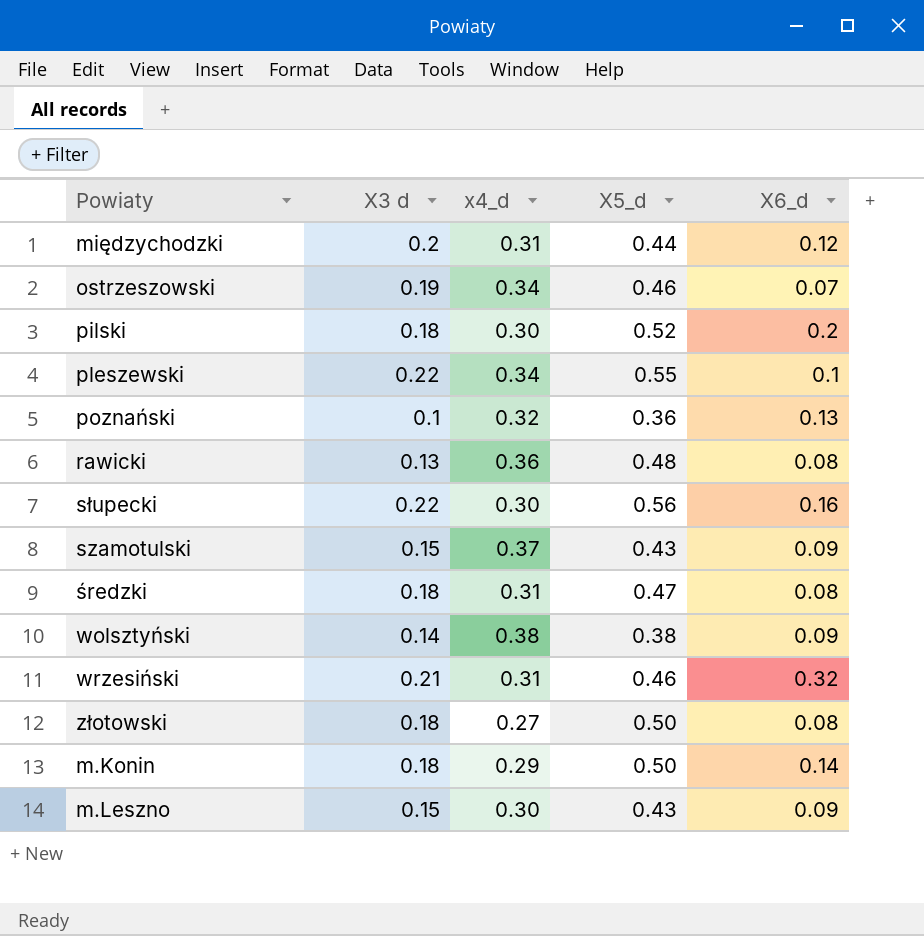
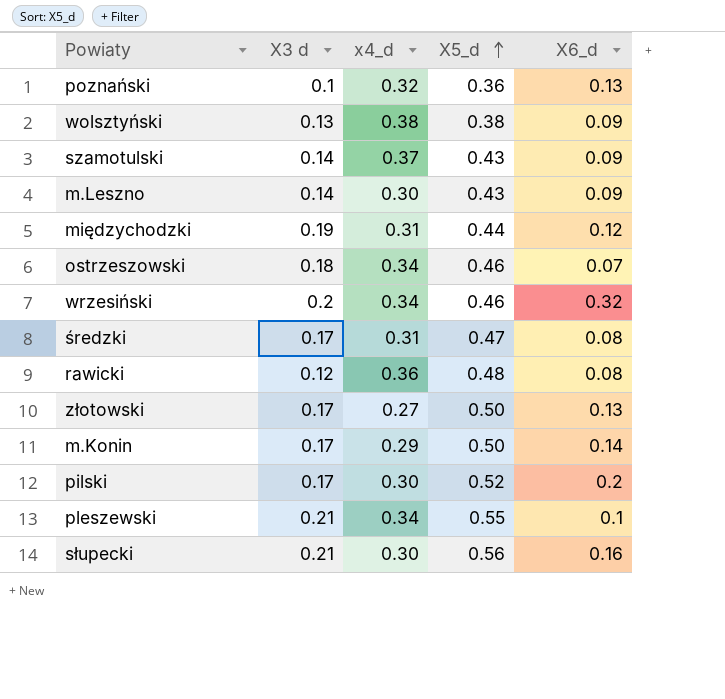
row order: none -> X5_d ascending
wolsztyński | X3 d: 0.14 -> 0.13
szamotulski | X3 d: 0.15 -> 0.14
m.Leszno | X3 d: 0.15 -> 0.14
międzychodzki | X3 d: 0.2 -> 0.19
ostrzeszowski | X3 d: 0.19 -> 0.18
wrzesiński | X3 d: 0.21 -> 0.2
wrzesiński | x4_d: 0.31 -> 0.34
średzki | X3 d: 0.18 -> 0.17
rawicki | X3 d: 0.13 -> 0.12
złotowski | X3 d: 0.18 -> 0.17
złotowski | X6_d: 0.08 -> 0.13
m.Konin | X3 d: 0.18 -> 0.17
pilski | X3 d: 0.18 -> 0.17
pleszewski | X3 d: 0.22 -> 0.21
słupecki | X3 d: 0.22 -> 0.21

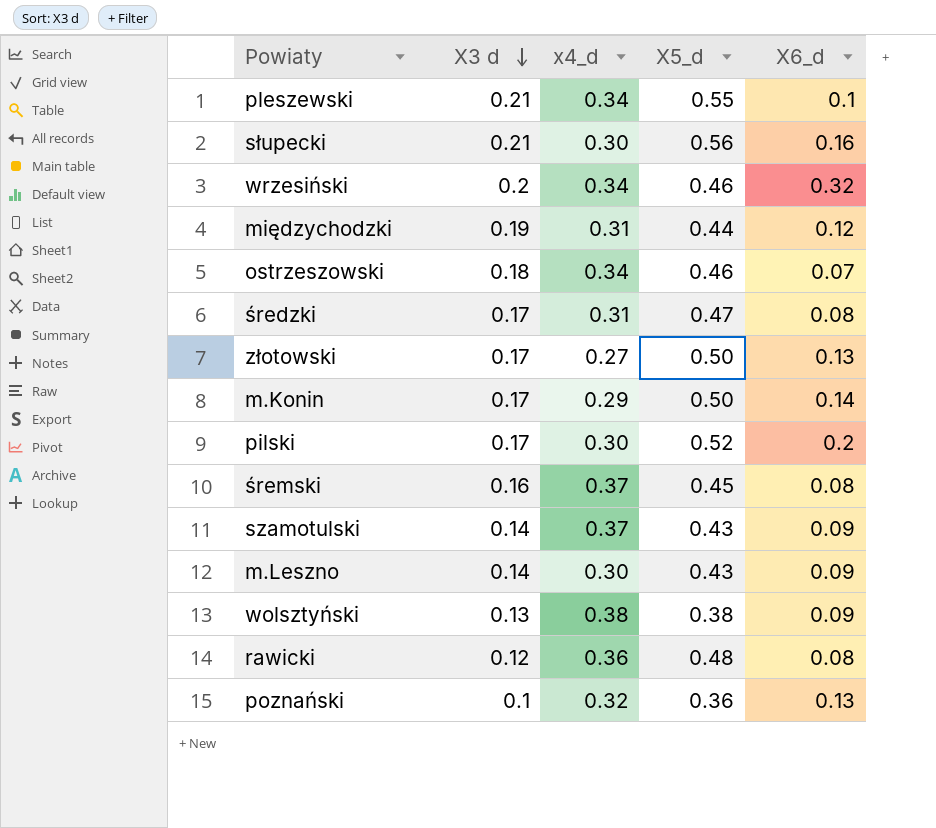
row order: X5_d ascending -> X3 d descending
row śremski: none -> 0.16 | 0.37 | 0.45 | 0.08

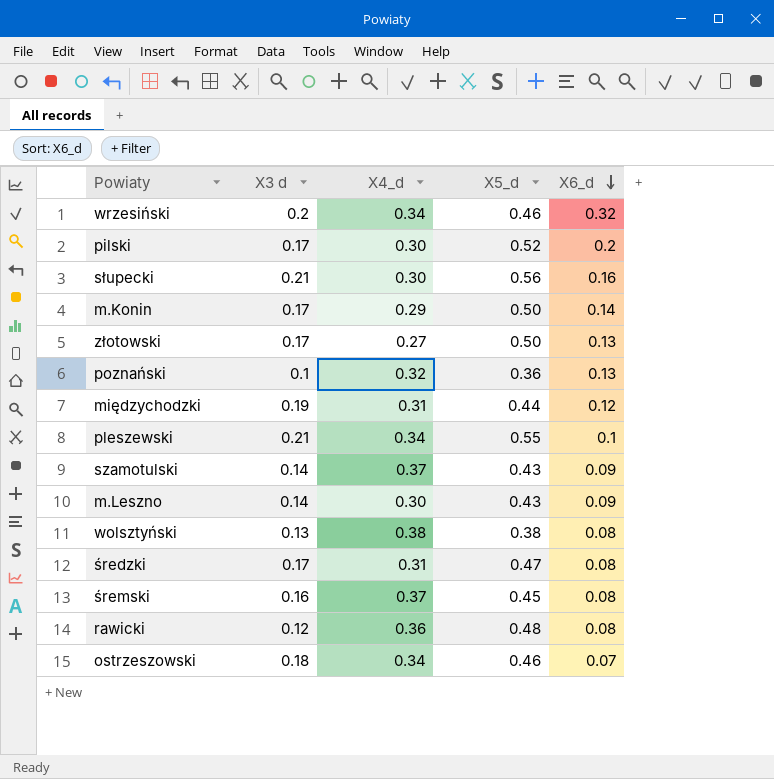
row order: X3 d descending -> X6_d descending
column name: x4_d -> X4_d
wolsztyński | X6_d: 0.09 -> 0.08

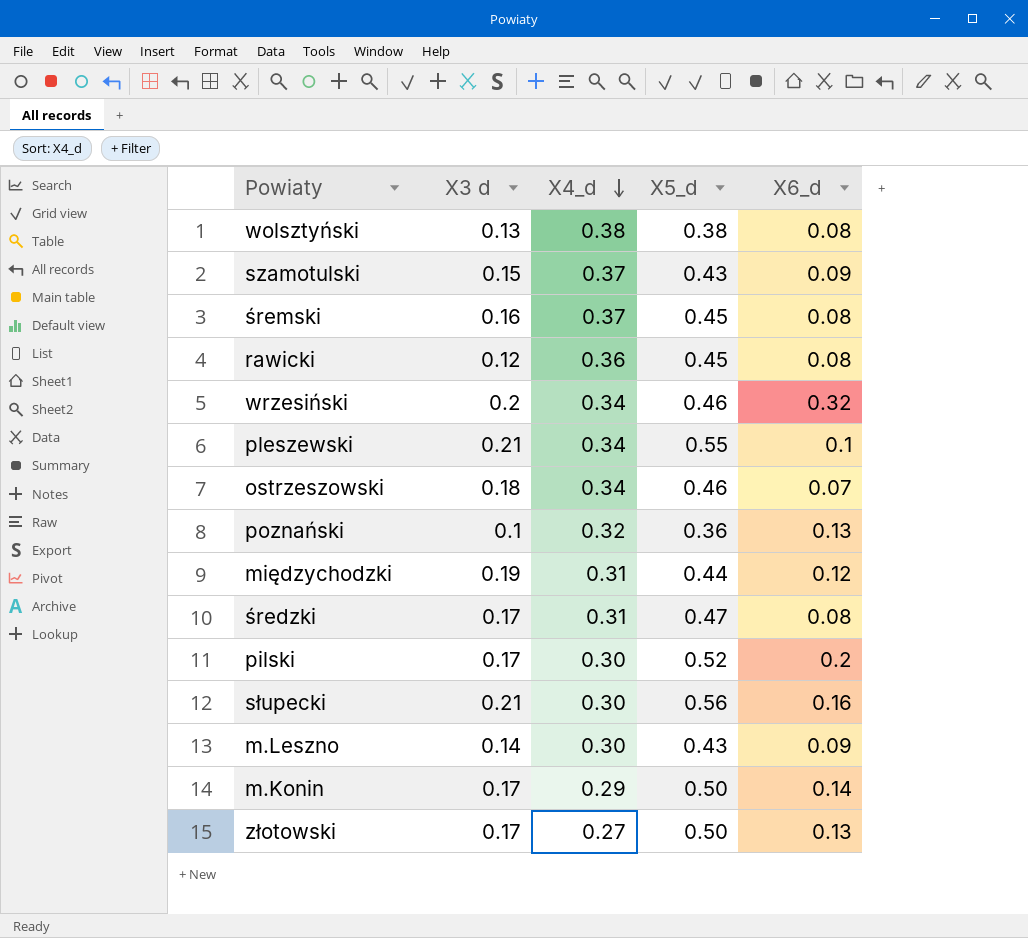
row order: X6_d descending -> X4_d descending
szamotulski | X3 d: 0.14 -> 0.15
rawicki | X5_d: 0.48 -> 0.45

